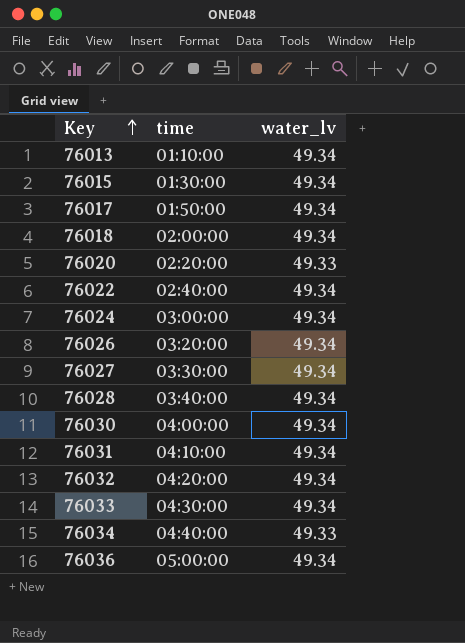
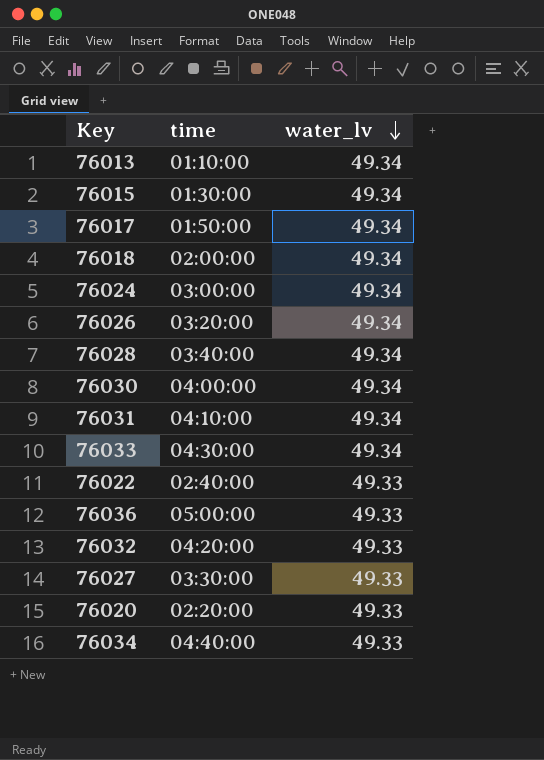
row order: Key ascending -> water_lv descending
76022 | water_lv: 49.34 -> 49.33
76036 | water_lv: 49.34 -> 49.33
76032 | water_lv: 49.34 -> 49.33
76027 | water_lv: 49.34 -> 49.33

